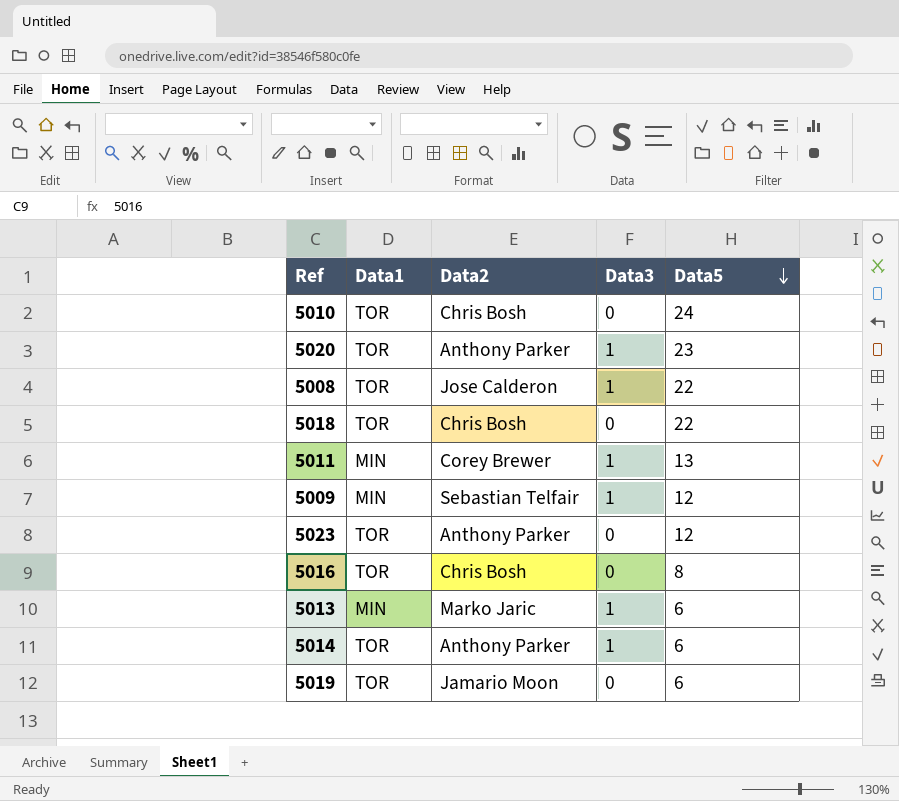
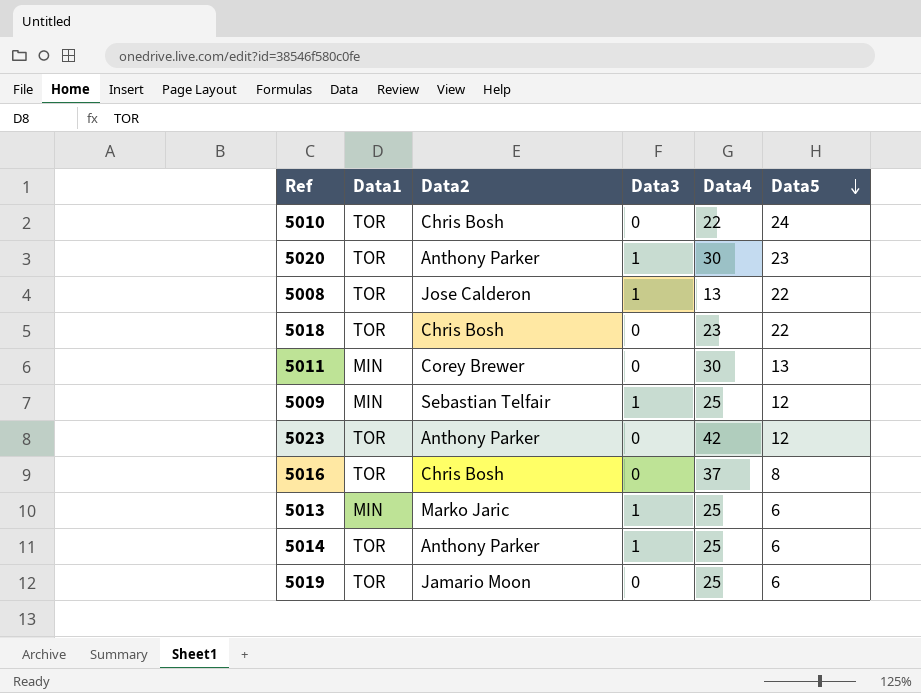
column Data4 | position: none -> 5
5011 | Data3: 1 -> 0

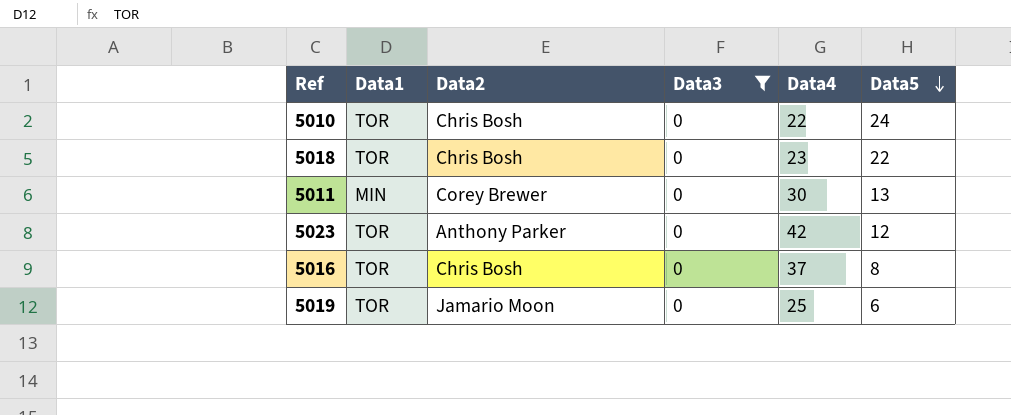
filter: none -> Data3 = 0

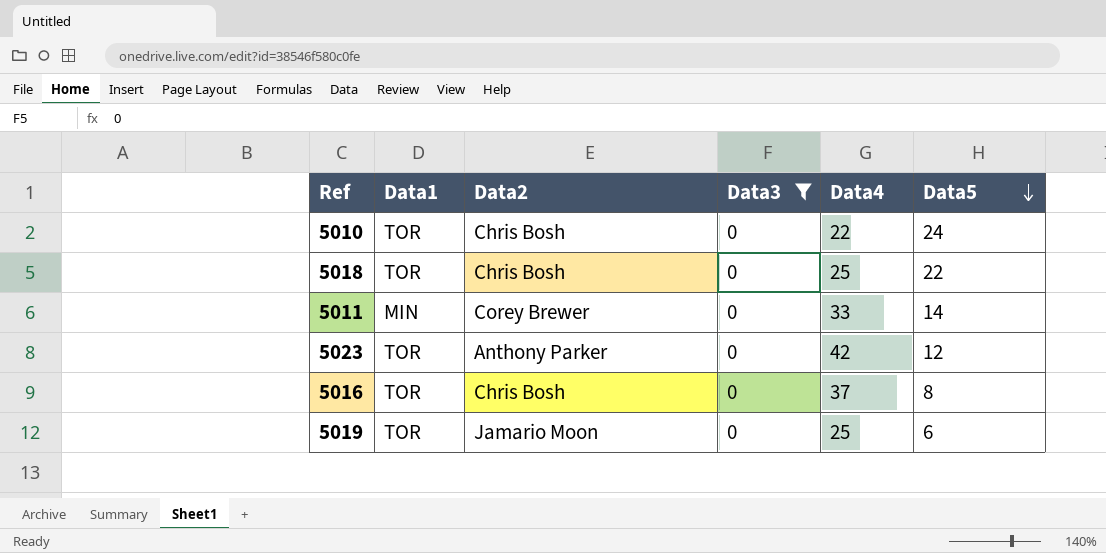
5018 | Data4: 23 -> 25
5011 | Data4: 30 -> 33
5011 | Data5: 13 -> 14

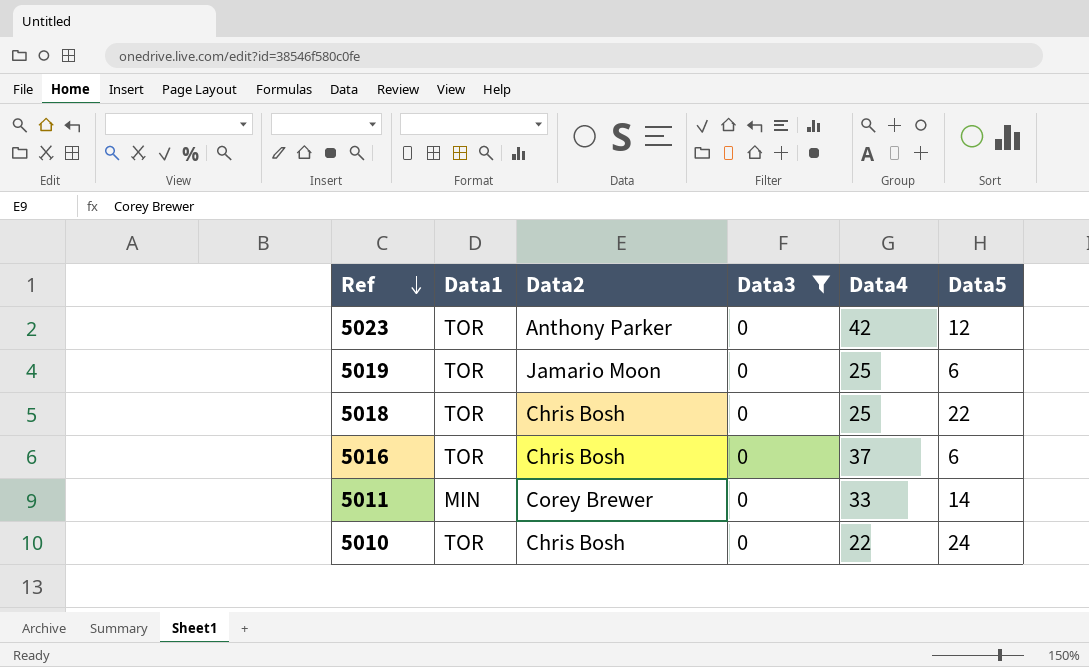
row order: Data5 descending -> Ref descending
5016 | Data5: 8 -> 6

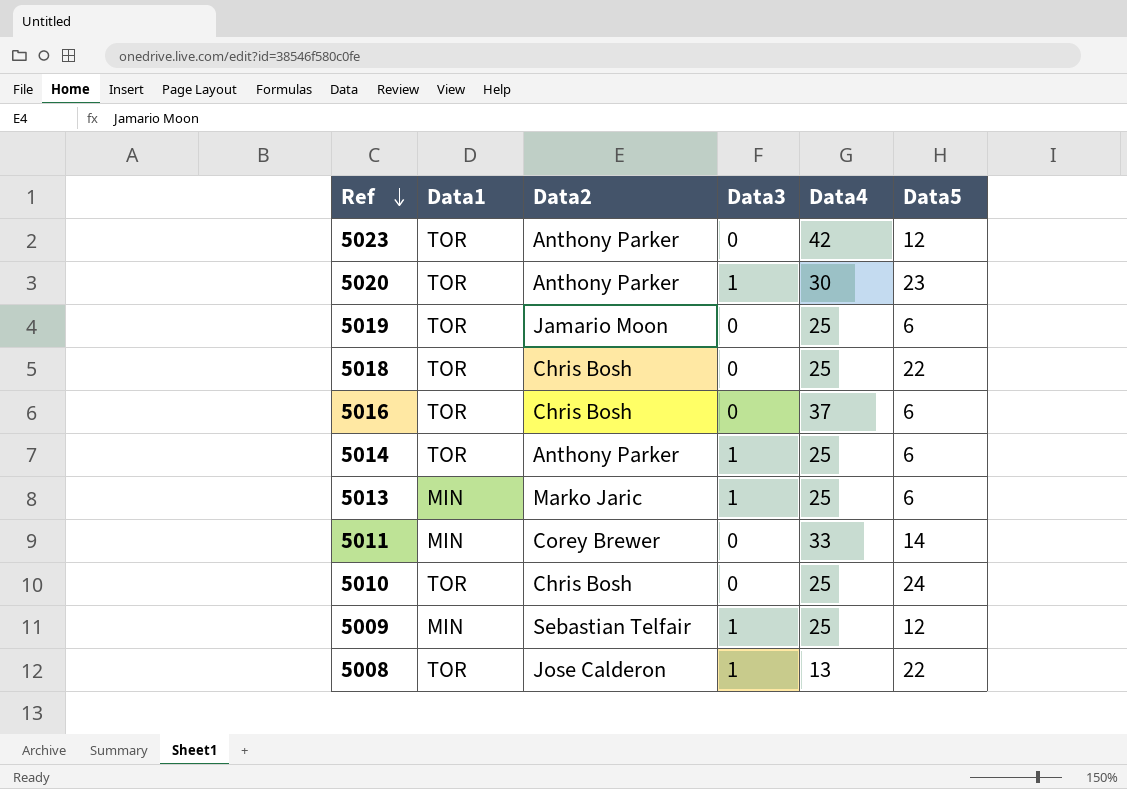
filter: Data3 = 0 -> none
5010 | Data4: 22 -> 25

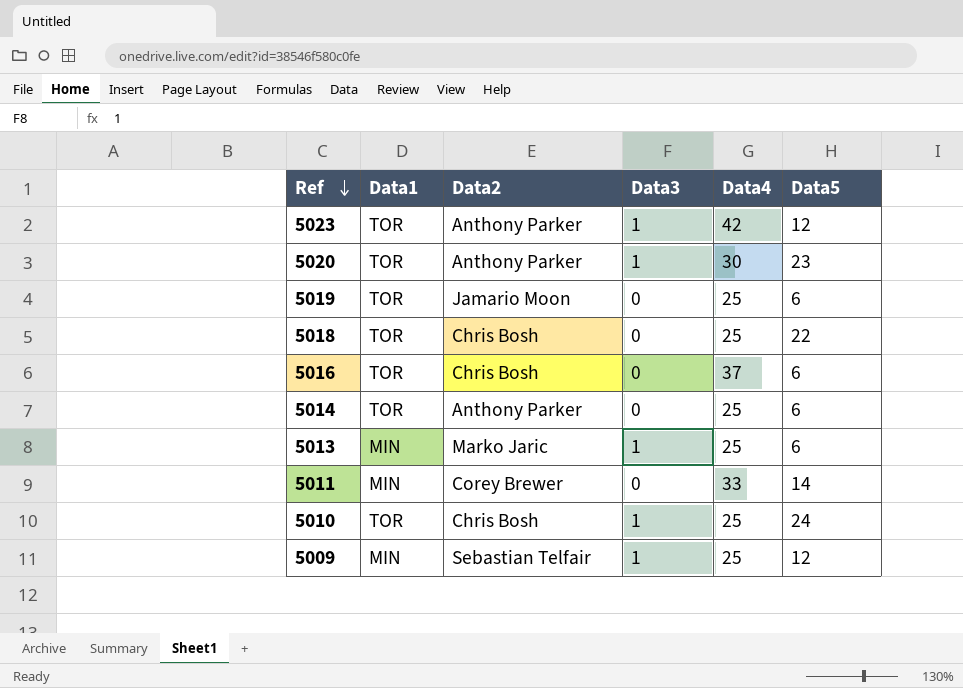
row 5008: TOR | Jose Calderon | 1 | 13 | 22 -> none
5023 | Data3: 0 -> 1
5014 | Data3: 1 -> 0
5010 | Data3: 0 -> 1

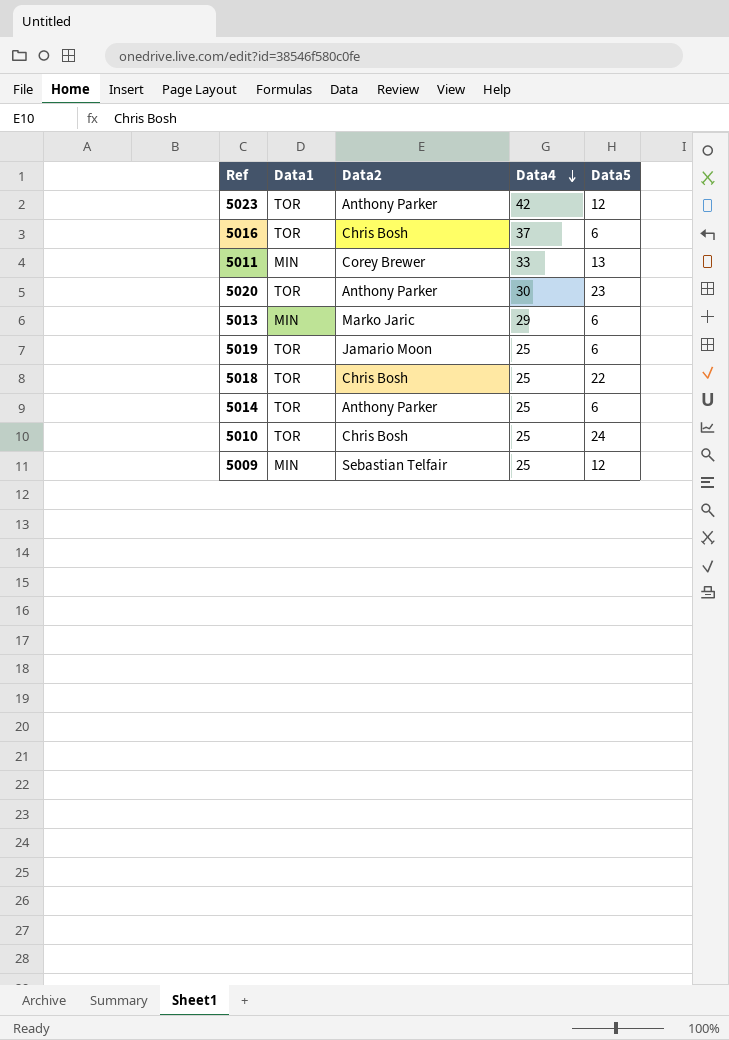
row order: Ref descending -> Data4 descending
column Data3 | position: 4 -> none
5011 | Data5: 14 -> 13
5013 | Data4: 25 -> 29

